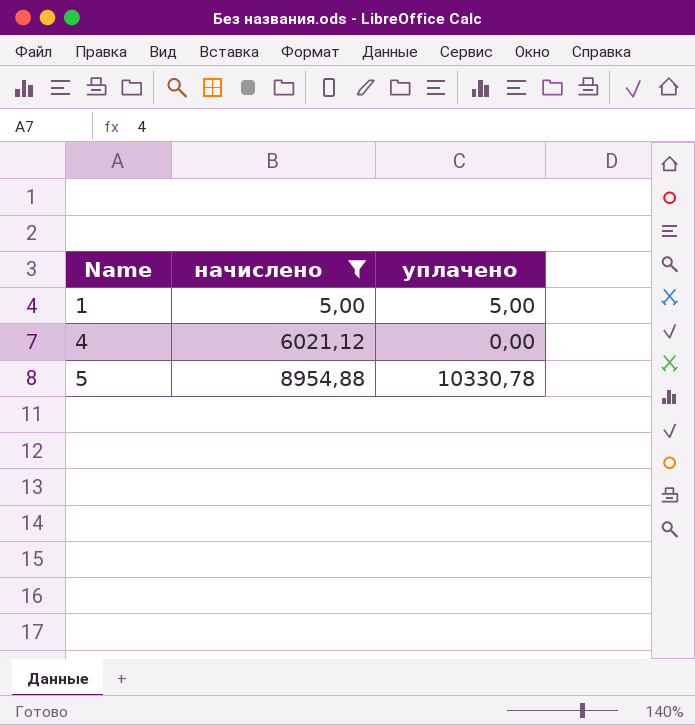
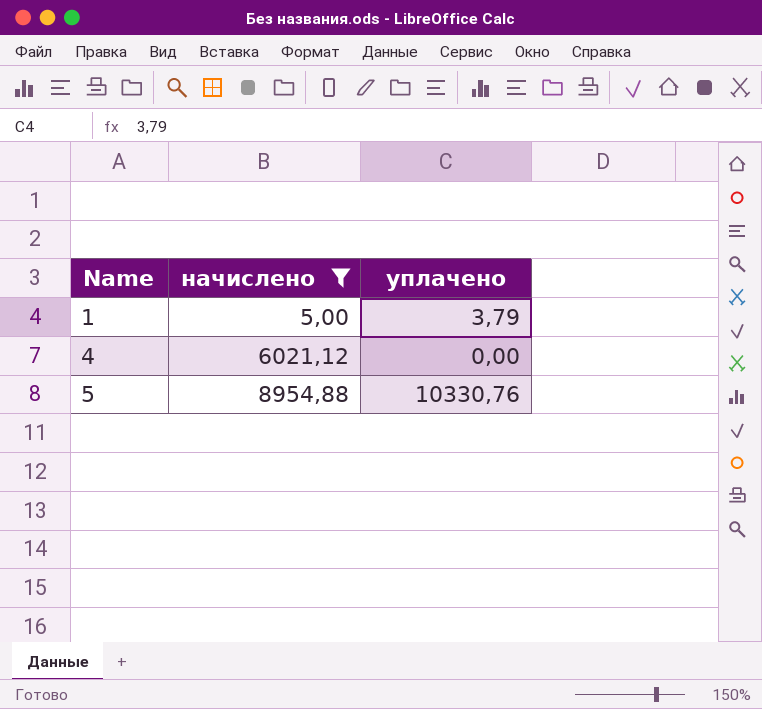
1 | уплачено: 5,00 -> 3,79
5 | уплачено: 10330,78 -> 10330,76

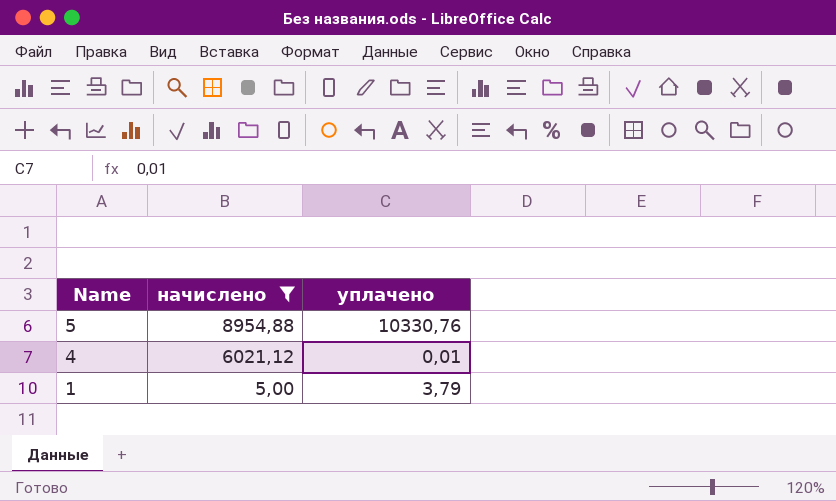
row order: Name ascending -> Name descending
4 | уплачено: 0,00 -> 0,01

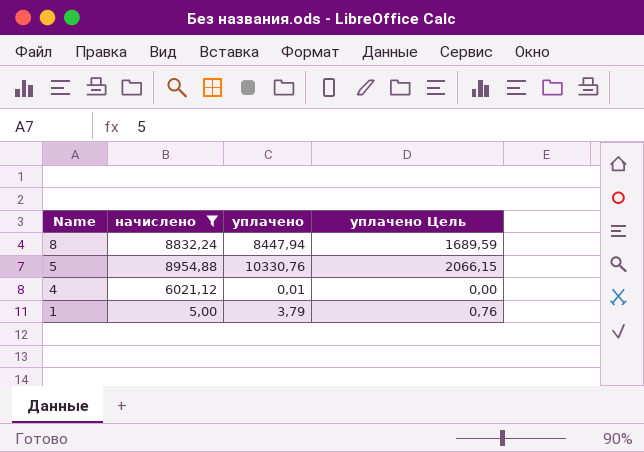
column уплачено Цель | formula: none -> [уплачено] * 0,2
row 8: none -> 8832,24 | 8447,94 | 1689,59

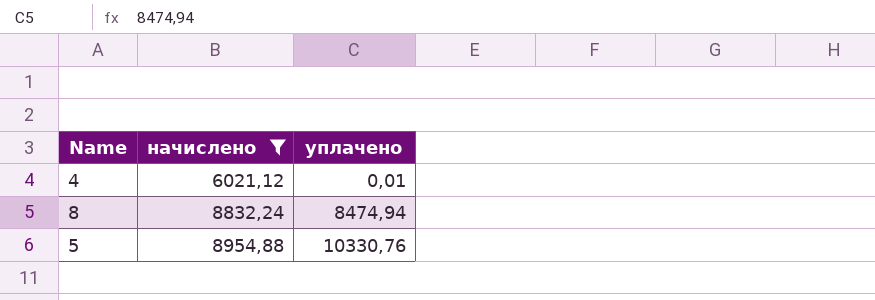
row order: Name descending -> начислено ascending
column уплачено Цель | formula: [уплачено] * 0,2 -> none
row 1: 5,00 | 3,79 | 0,76 -> none
8 | уплачено: 8447,94 -> 8474,94

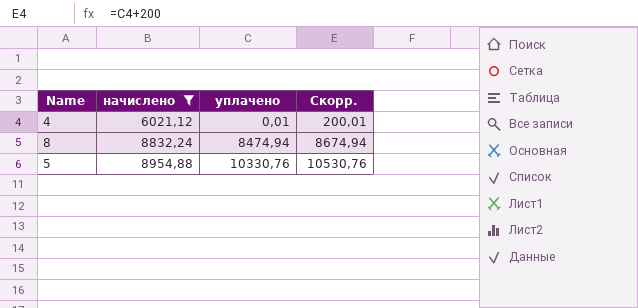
column Скорр. | formula: none -> [уплачено] + 200

